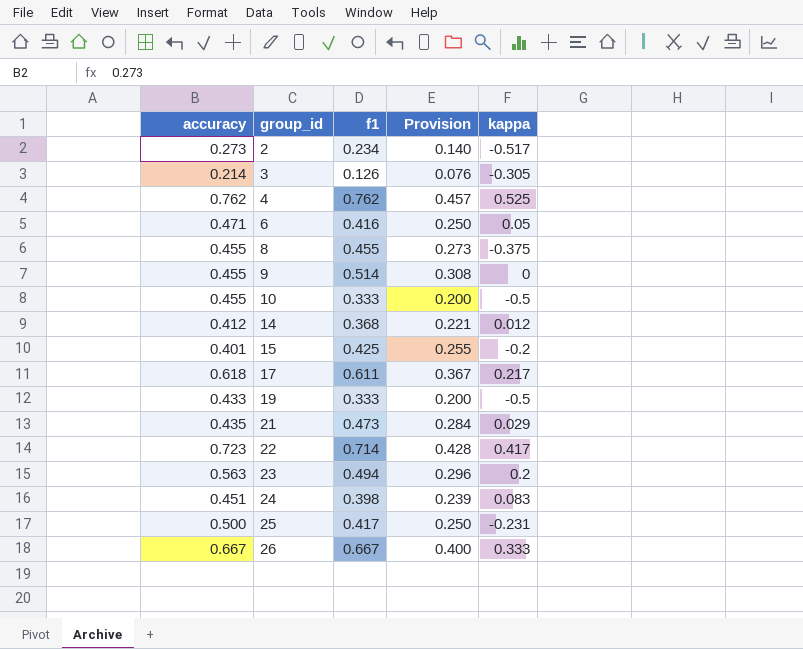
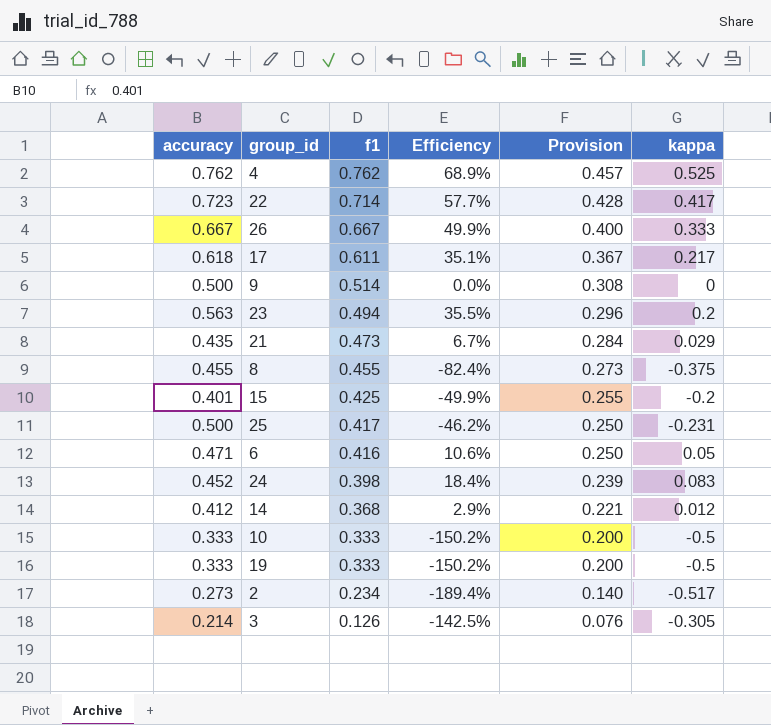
row order: group_id ascending -> f1 descending
column Efficiency | formula: none -> [kappa] / [accuracy]
9 | accuracy: 0.455 -> 0.500
24 | accuracy: 0.451 -> 0.452
10 | accuracy: 0.455 -> 0.333
19 | accuracy: 0.433 -> 0.333

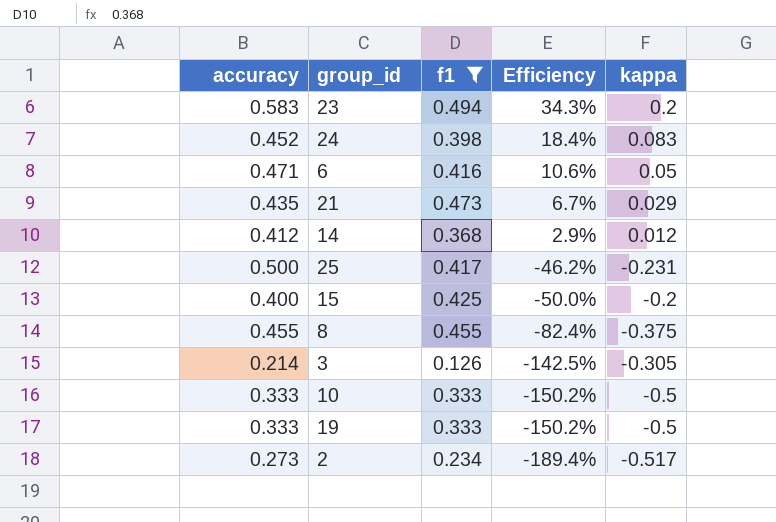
filter: none -> f1 <= 0.494
row order: f1 descending -> Efficiency descending
column Provision | formula: [f1] * 0.6 -> none
23 | accuracy: 0.563 -> 0.583
23 | Efficiency: 35.5% -> 34.3%
15 | accuracy: 0.401 -> 0.400
15 | Efficiency: -49.9% -> -50.0%

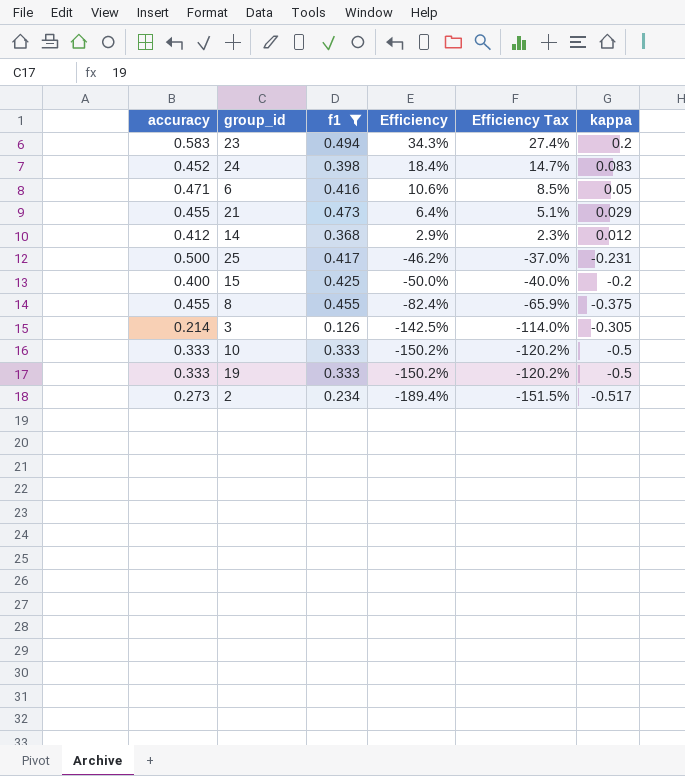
column Efficiency Tax | formula: none -> [Efficiency] * 0.8
21 | accuracy: 0.435 -> 0.455
21 | Efficiency: 6.7% -> 6.4%

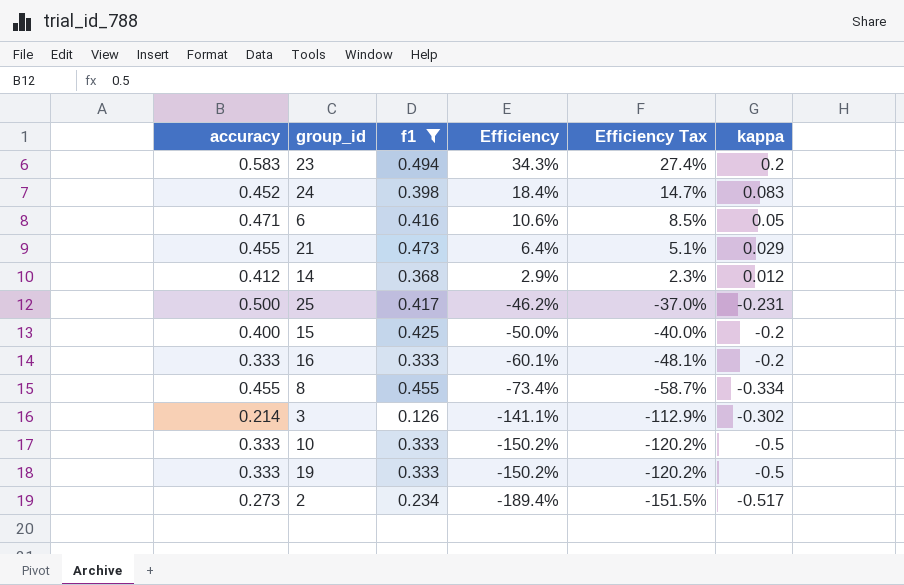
row 16: none -> 0.333 | 0.333 | -60.1% | -48.1% | -0.2
8 | Efficiency: -82.4% -> -73.4%
8 | Efficiency Tax: -65.9% -> -58.7%
8 | kappa: -0.375 -> -0.334
3 | Efficiency: -142.5% -> -141.1%
3 | Efficiency Tax: -114.0% -> -112.9%
3 | kappa: -0.305 -> -0.302

